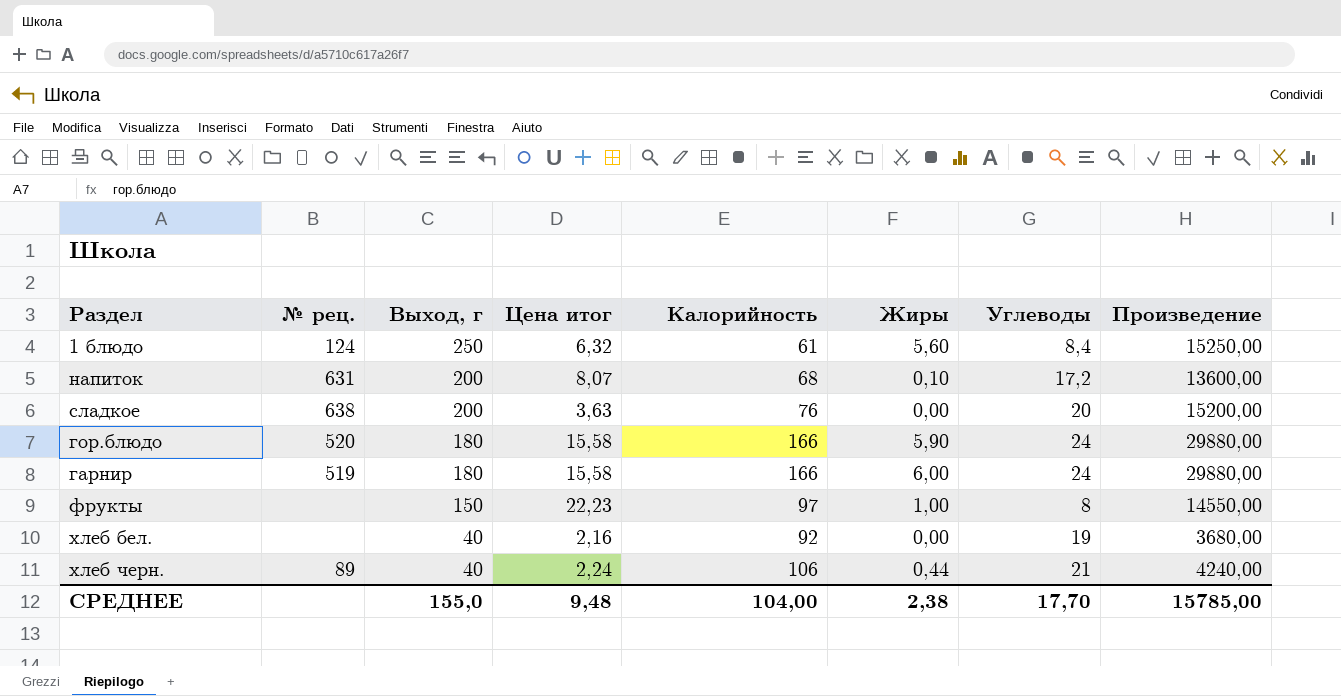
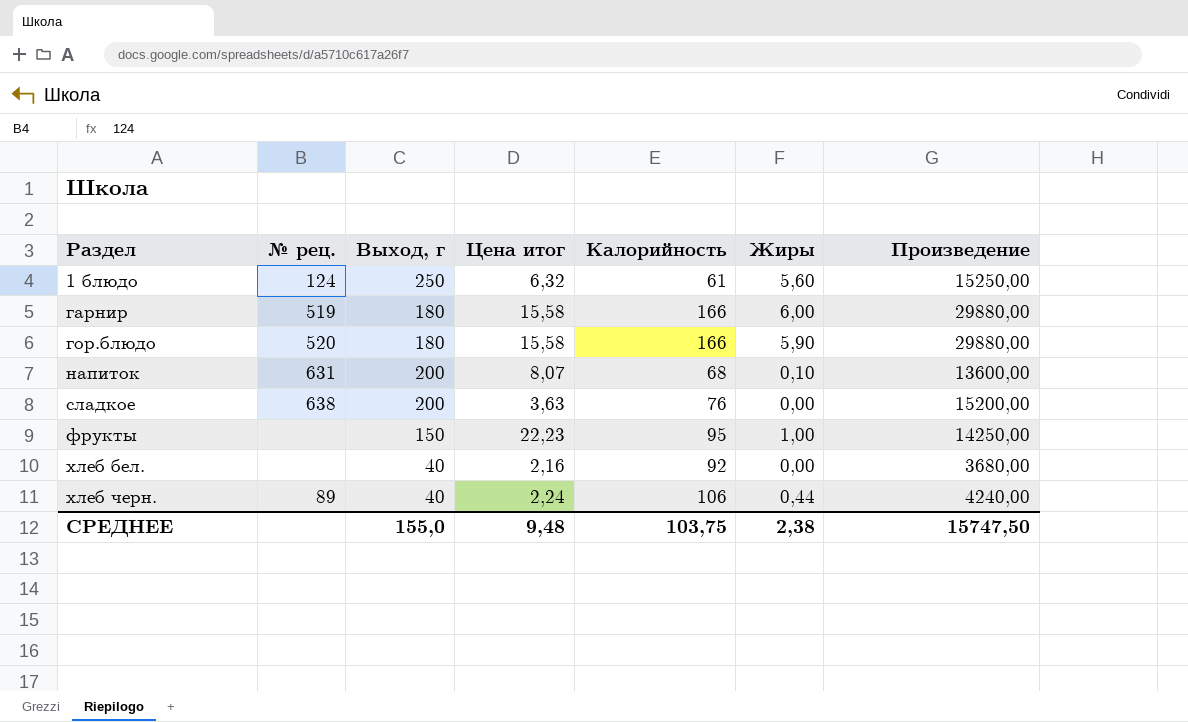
row order: Выход, г descending -> Раздел ascending
column Углеводы | position: 7 -> none
фрукты | Калорийность: 97 -> 95
фрукты | Произведение: 14550,00 -> 14250,00
СРЕДНЕЕ | Калорийность: 104,00 -> 103,75
СРЕДНЕЕ | Произведение: 15785,00 -> 15747,50

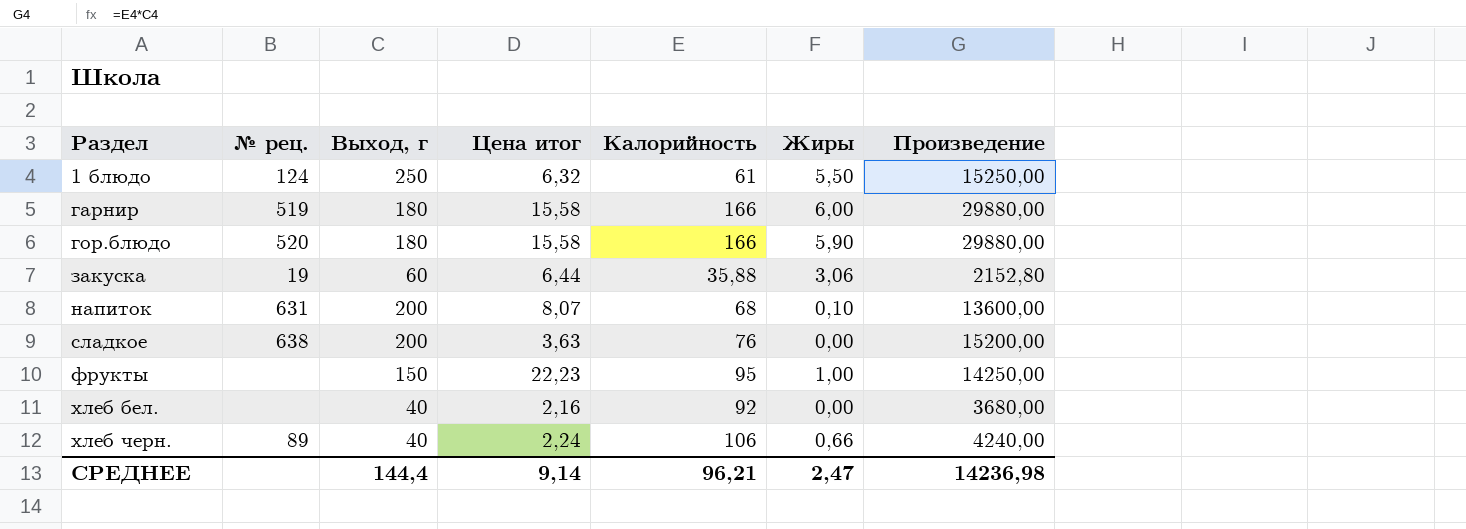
1 блюдо | Жиры: 5,60 -> 5,50
row закуска: none -> 19 | 60 | 6,44 | 35,88 | 3,06 | 2152,80
хлеб черн. | Жиры: 0,44 -> 0,66
СРЕДНЕЕ | Выход, г: 155,0 -> 144,4
СРЕДНЕЕ | Цена итог: 9,48 -> 9,14
СРЕДНЕЕ | Калорийность: 103,75 -> 96,21
СРЕДНЕЕ | Жиры: 2,38 -> 2,47
СРЕДНЕЕ | Произведение: 15747,50 -> 14236,98

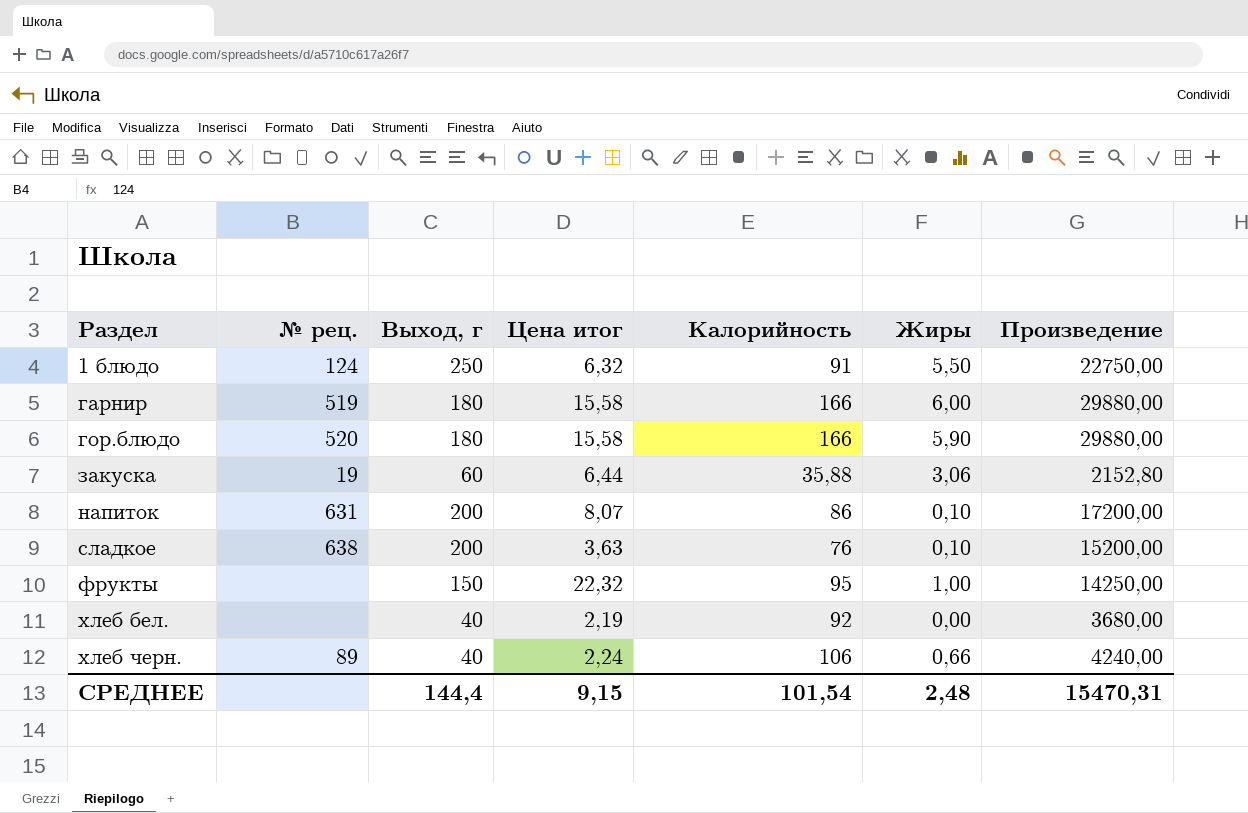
1 блюдо | Калорийность: 61 -> 91
1 блюдо | Произведение: 15250,00 -> 22750,00
напиток | Калорийность: 68 -> 86
напиток | Произведение: 13600,00 -> 17200,00
сладкое | Жиры: 0,00 -> 0,10
фрукты | Цена итог: 22,23 -> 22,32
хлеб бел. | Цена итог: 2,16 -> 2,19
СРЕДНЕЕ | Цена итог: 9,14 -> 9,15
СРЕДНЕЕ | Калорийность: 96,21 -> 101,54
СРЕДНЕЕ | Жиры: 2,47 -> 2,48
СРЕДНЕЕ | Произведение: 14236,98 -> 15470,31

